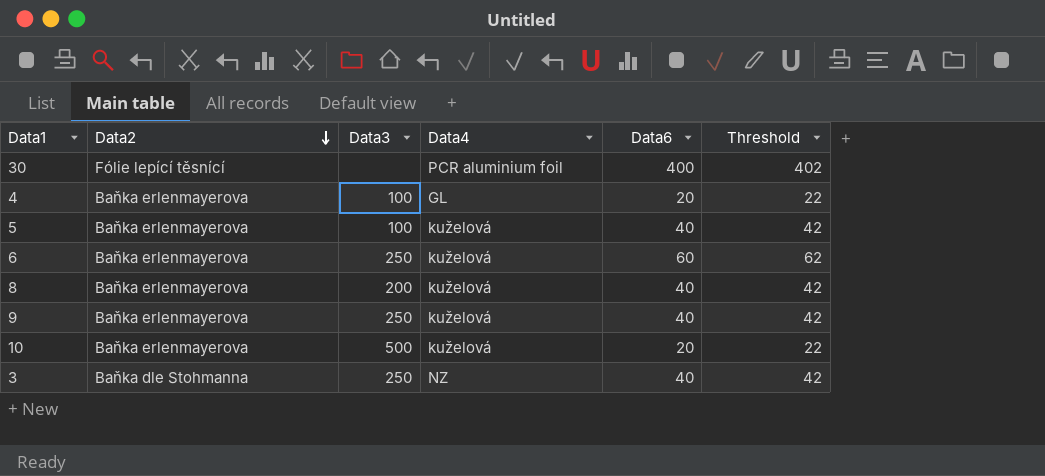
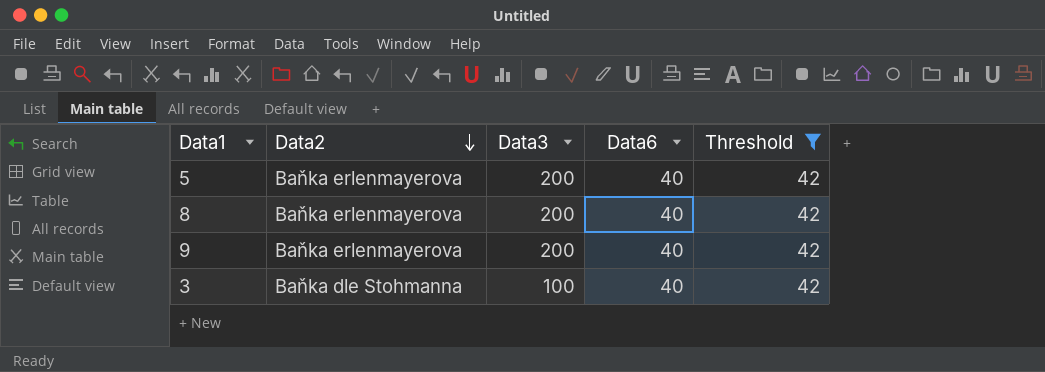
filter: none -> Threshold = 42
column Data4 | position: 4 -> none
5 | Data3: 100 -> 200
9 | Data3: 250 -> 200
3 | Data3: 250 -> 100

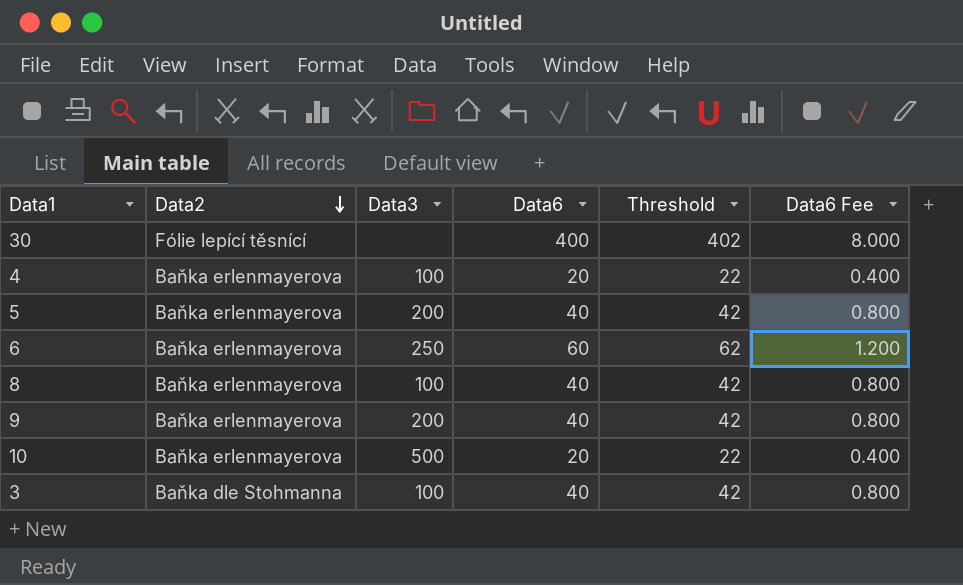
filter: Threshold = 42 -> none
column Data6 Fee | formula: none -> [Data6] * 0.02
8 | Data3: 200 -> 100

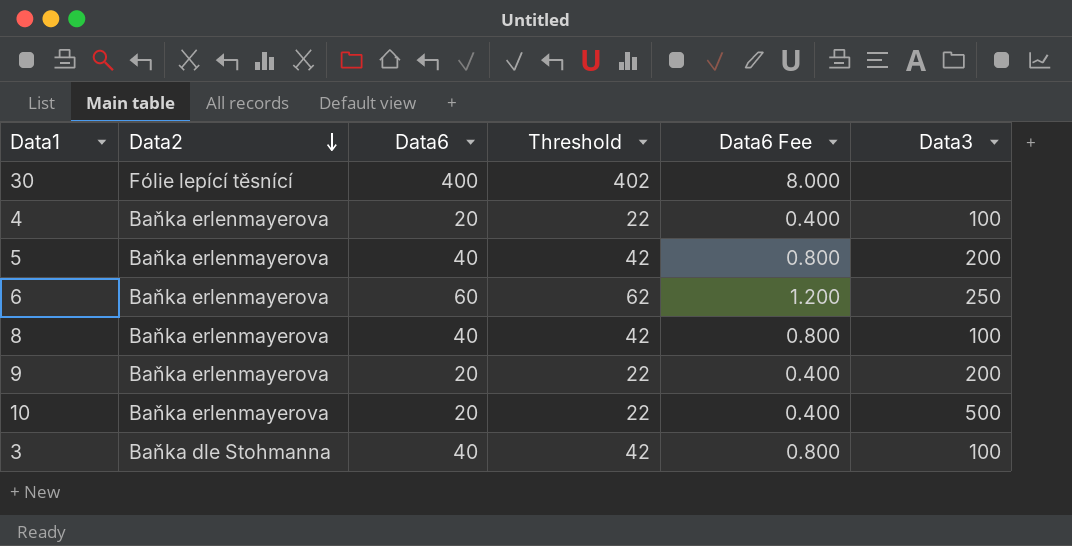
column Data3 | position: 3 -> 6
9 | Data6: 40 -> 20
9 | Threshold: 42 -> 22
9 | Data6 Fee: 0.800 -> 0.400

